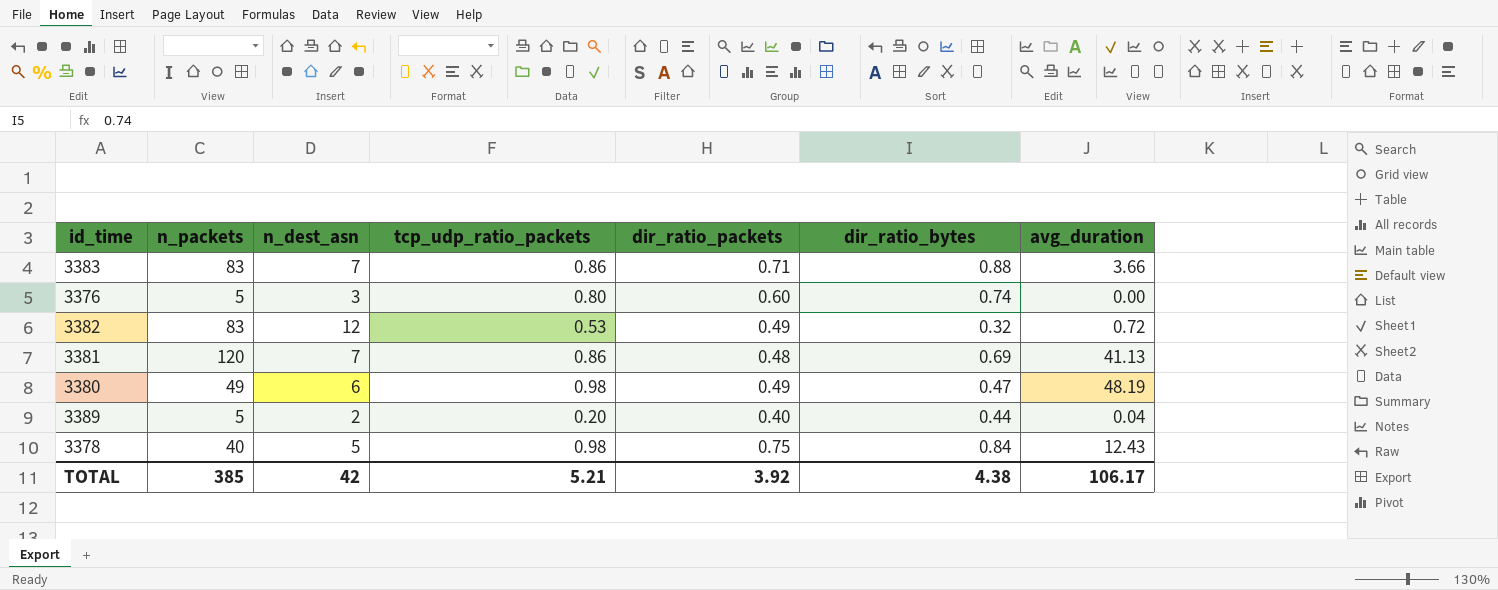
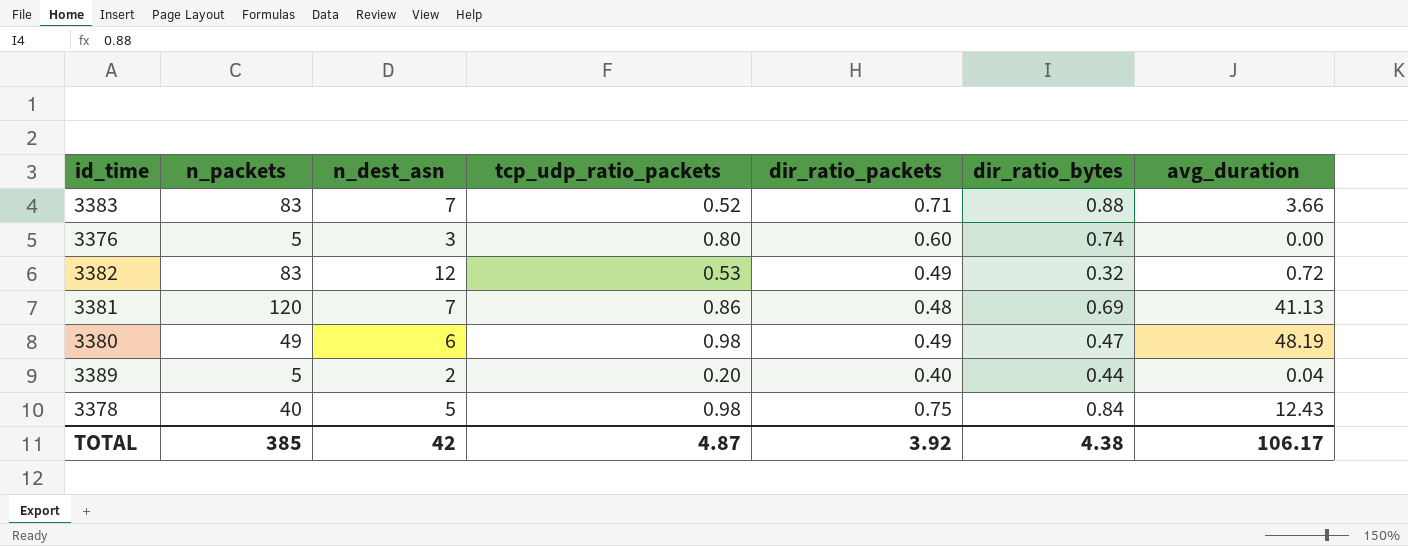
3383 | tcp_udp_ratio_packets: 0.86 -> 0.52
TOTAL | tcp_udp_ratio_packets: 5.21 -> 4.87

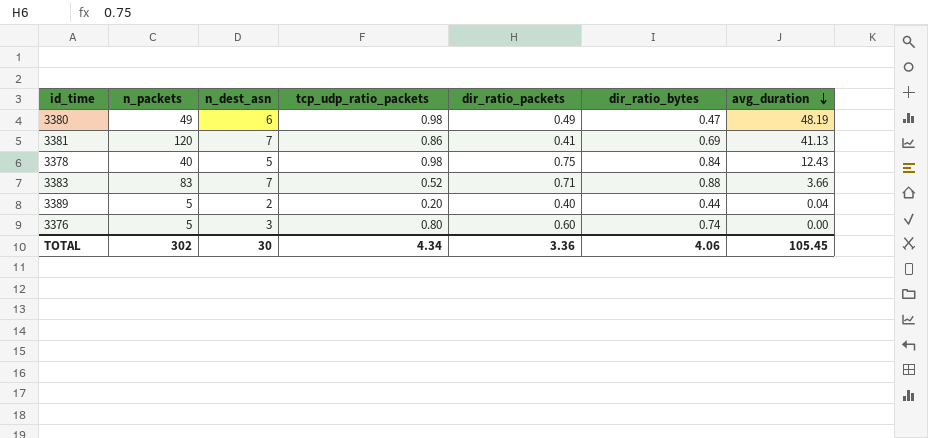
row order: none -> avg_duration descending
row 3382: 83 | 12 | 0.53 | 0.49 | 0.32 | 0.72 -> none
3381 | dir_ratio_packets: 0.48 -> 0.41
TOTAL | n_packets: 385 -> 302
TOTAL | n_dest_asn: 42 -> 30
TOTAL | tcp_udp_ratio_packets: 4.87 -> 4.34
TOTAL | dir_ratio_packets: 3.92 -> 3.36
TOTAL | dir_ratio_bytes: 4.38 -> 4.06
TOTAL | avg_duration: 106.17 -> 105.45

